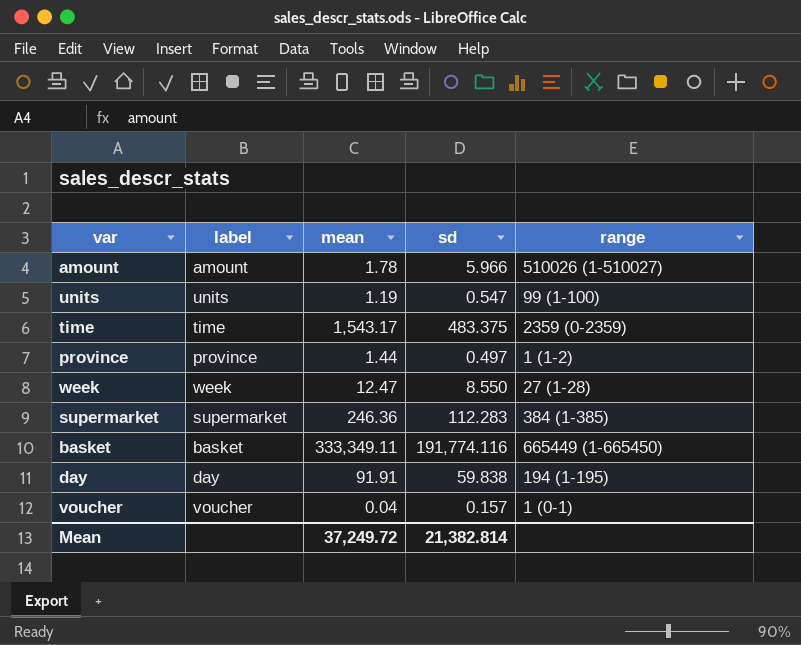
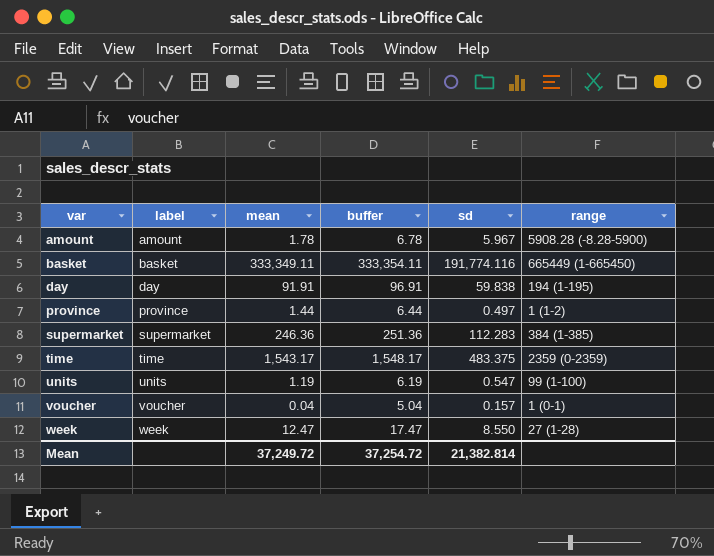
row order: none -> var ascending
column buffer | formula: none -> [mean] + 5
amount | sd: 5.966 -> 5.967
amount | range: 510026 (1-510027) -> 5908.28 (-8.28-5900)

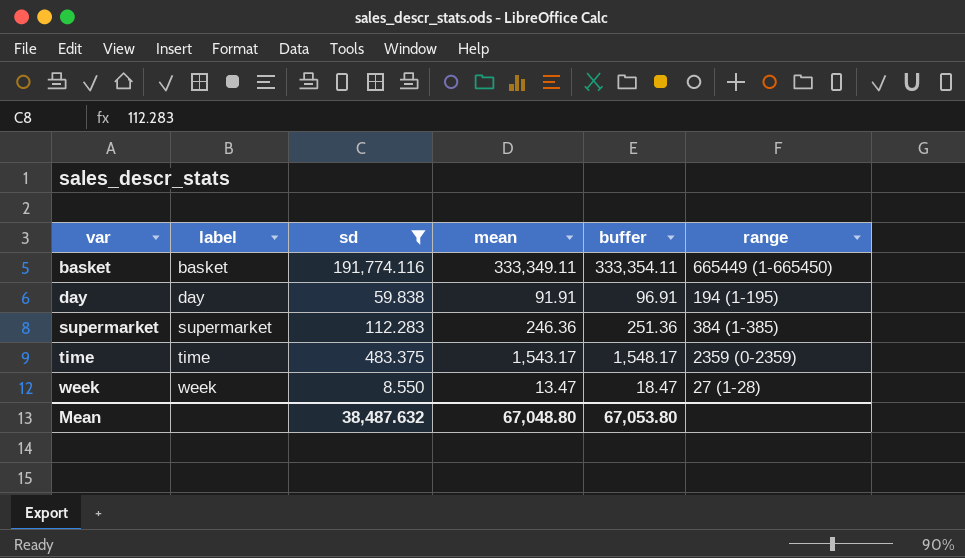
filter: none -> sd >= 8.550
column sd | position: 5 -> 3
week | mean: 12.47 -> 13.47
week | buffer: 17.47 -> 18.47
Mean | sd: 21,382.814 -> 38,487.632
Mean | mean: 37,249.72 -> 67,048.80
Mean | buffer: 37,254.72 -> 67,053.80

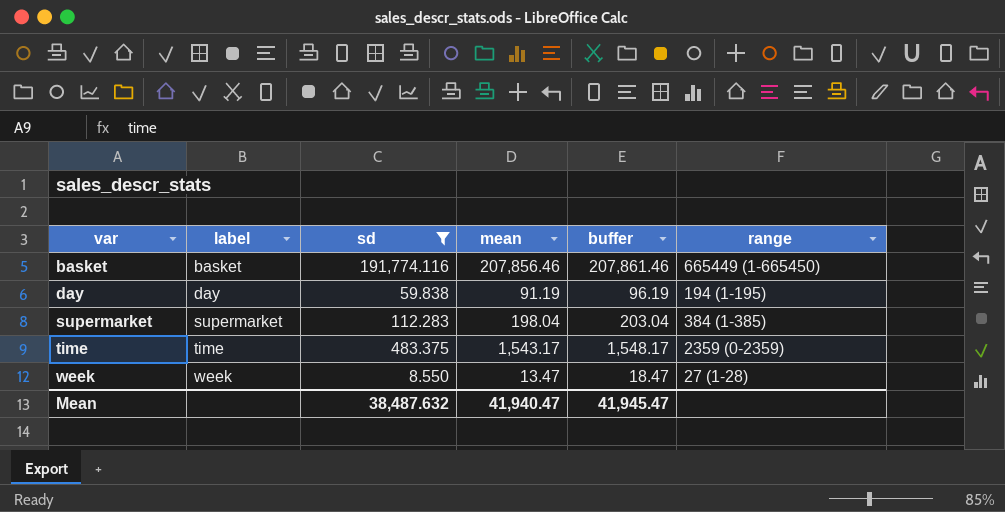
basket | mean: 333,349.11 -> 207,856.46
basket | buffer: 333,354.11 -> 207,861.46
day | mean: 91.91 -> 91.19
day | buffer: 96.91 -> 96.19
supermarket | mean: 246.36 -> 198.04
supermarket | buffer: 251.36 -> 203.04
Mean | mean: 67,048.80 -> 41,940.47
Mean | buffer: 67,053.80 -> 41,945.47

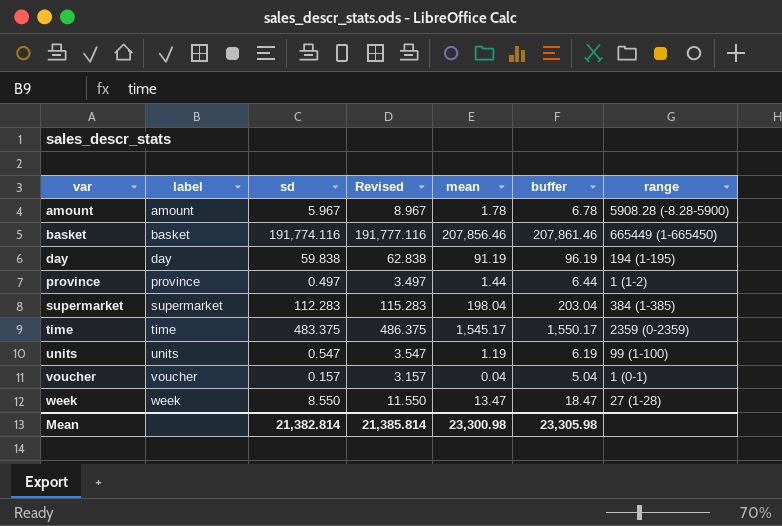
filter: sd >= 8.550 -> none
column Revised | formula: none -> [sd] + 3
time | mean: 1,543.17 -> 1,545.17
time | buffer: 1,548.17 -> 1,550.17
Mean | sd: 38,487.632 -> 21,382.814
Mean | mean: 41,940.47 -> 23,300.98
Mean | buffer: 41,945.47 -> 23,305.98

